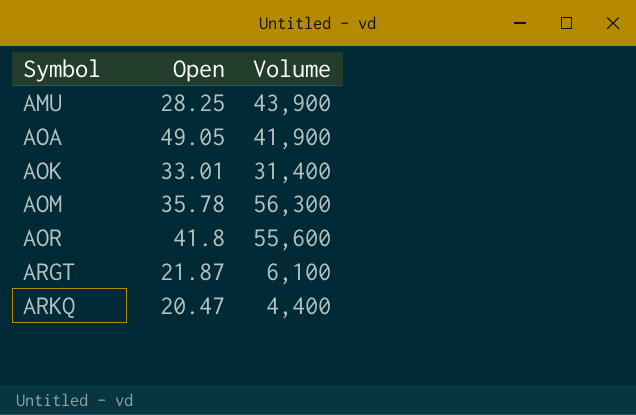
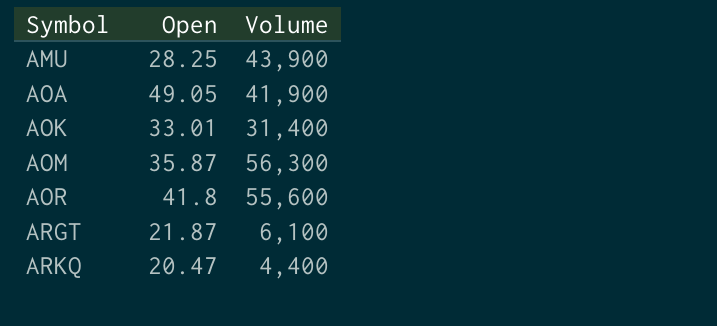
AOM | Open: 35.78 -> 35.87

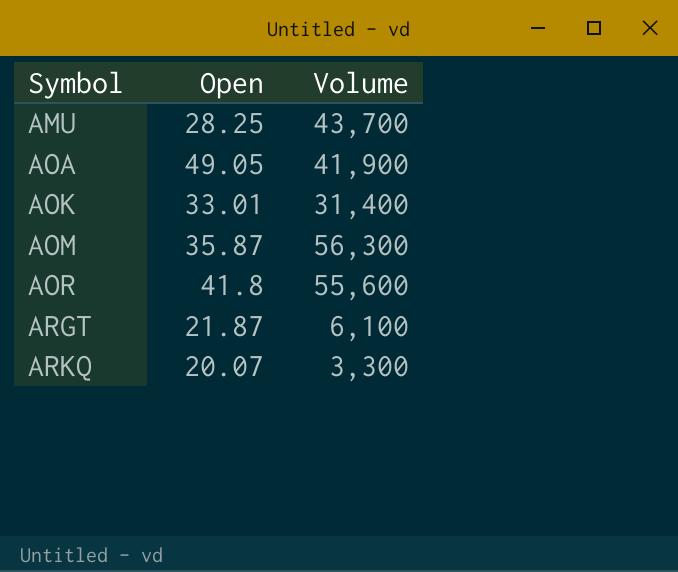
AMU | Volume: 43,900 -> 43,700
ARKQ | Open: 20.47 -> 20.07
ARKQ | Volume: 4,400 -> 3,300

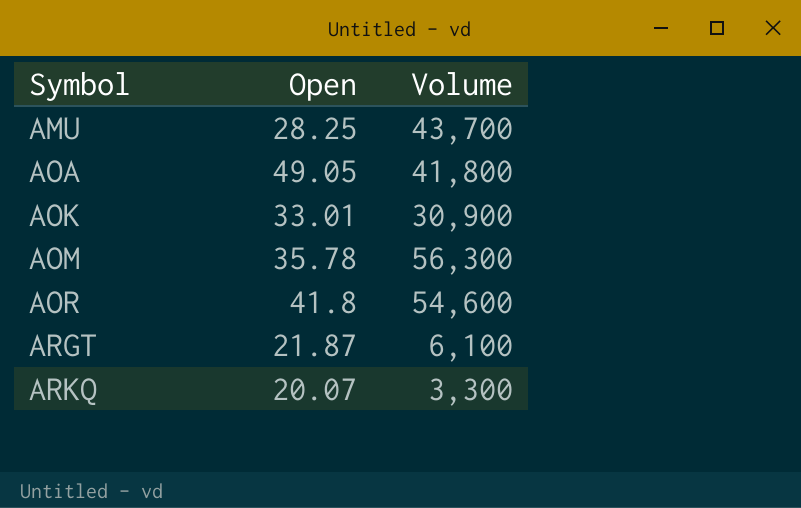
AOA | Volume: 41,900 -> 41,800
AOK | Volume: 31,400 -> 30,900
AOM | Open: 35.87 -> 35.78
AOR | Volume: 55,600 -> 54,600

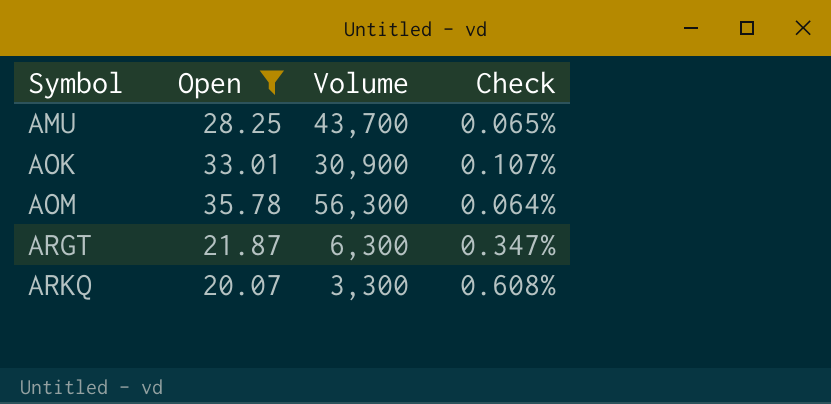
filter: none -> Open <= 35.78
column Check | formula: none -> [Open] / [Volume]
ARGT | Volume: 6,100 -> 6,300

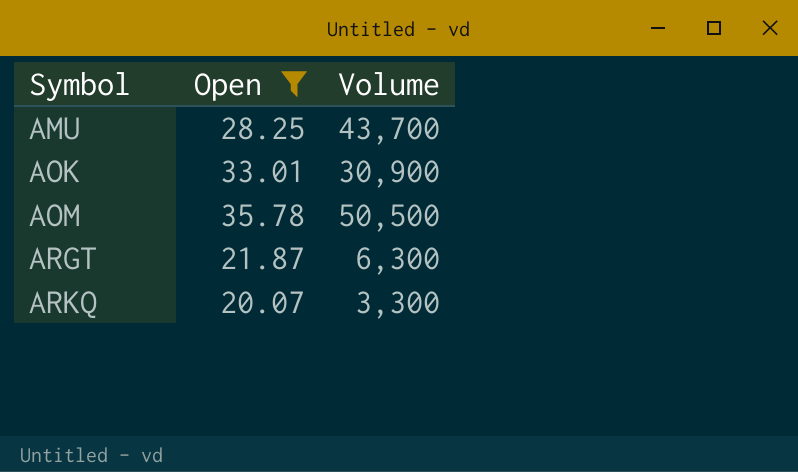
column Check | formula: [Open] / [Volume] -> none
AOM | Volume: 56,300 -> 50,500

